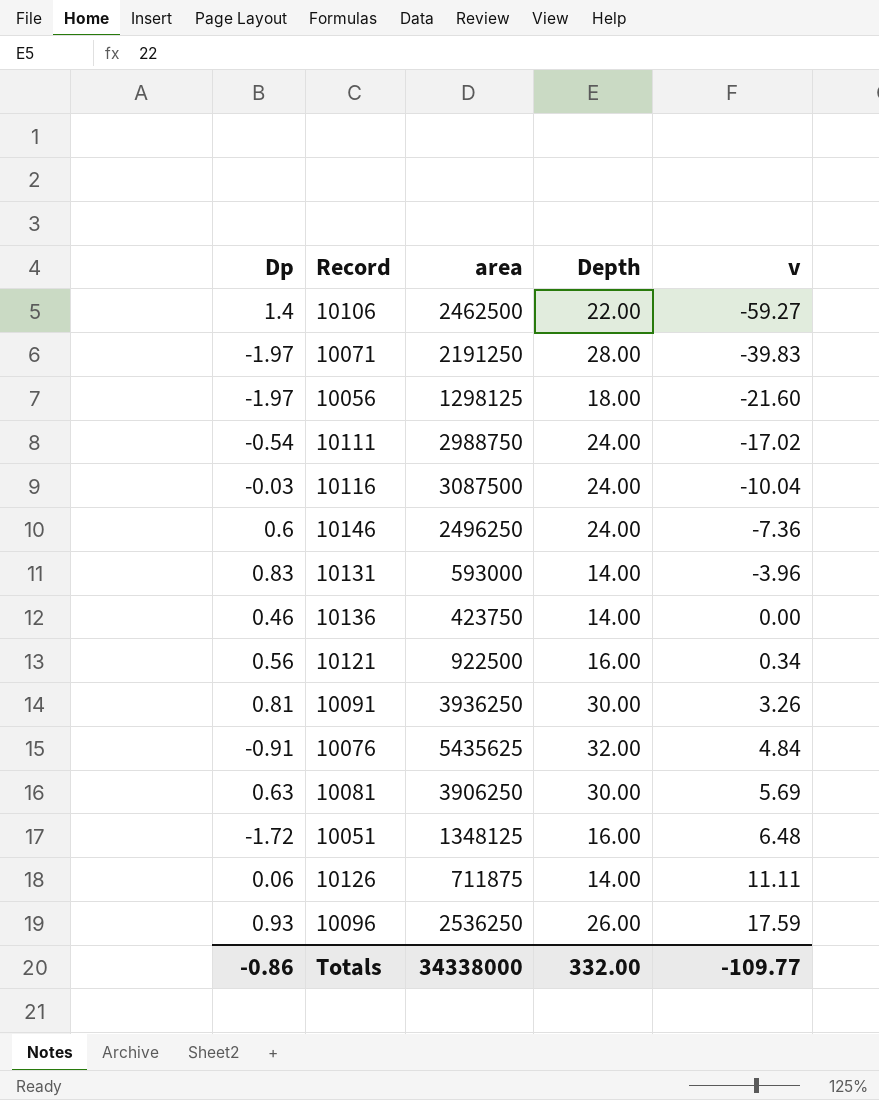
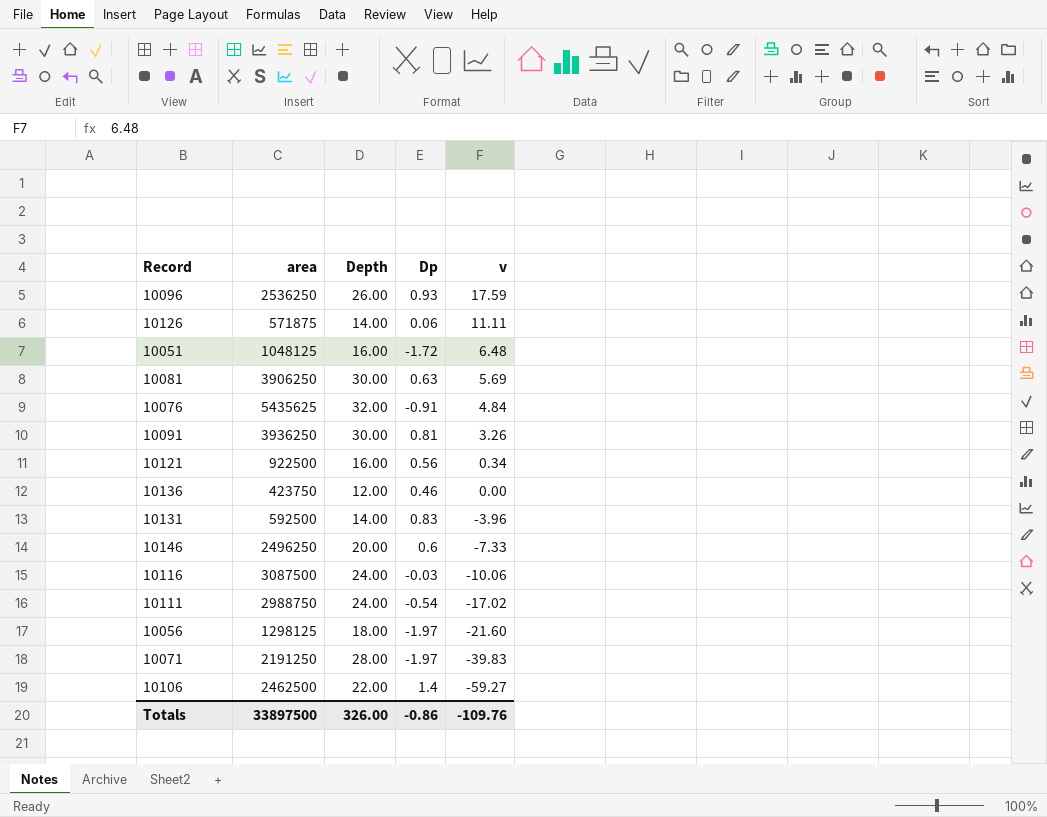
row order: v ascending -> v descending
column Dp | position: 1 -> 4
10126 | area: 711875 -> 571875
10051 | area: 1348125 -> 1048125
10136 | Depth: 14.00 -> 12.00
10131 | area: 593000 -> 592500
10146 | Depth: 24.00 -> 20.00
10146 | v: -7.36 -> -7.33
10116 | v: -10.04 -> -10.06
Totals | area: 34338000 -> 33897500
Totals | Depth: 332.00 -> 326.00
Totals | v: -109.77 -> -109.76

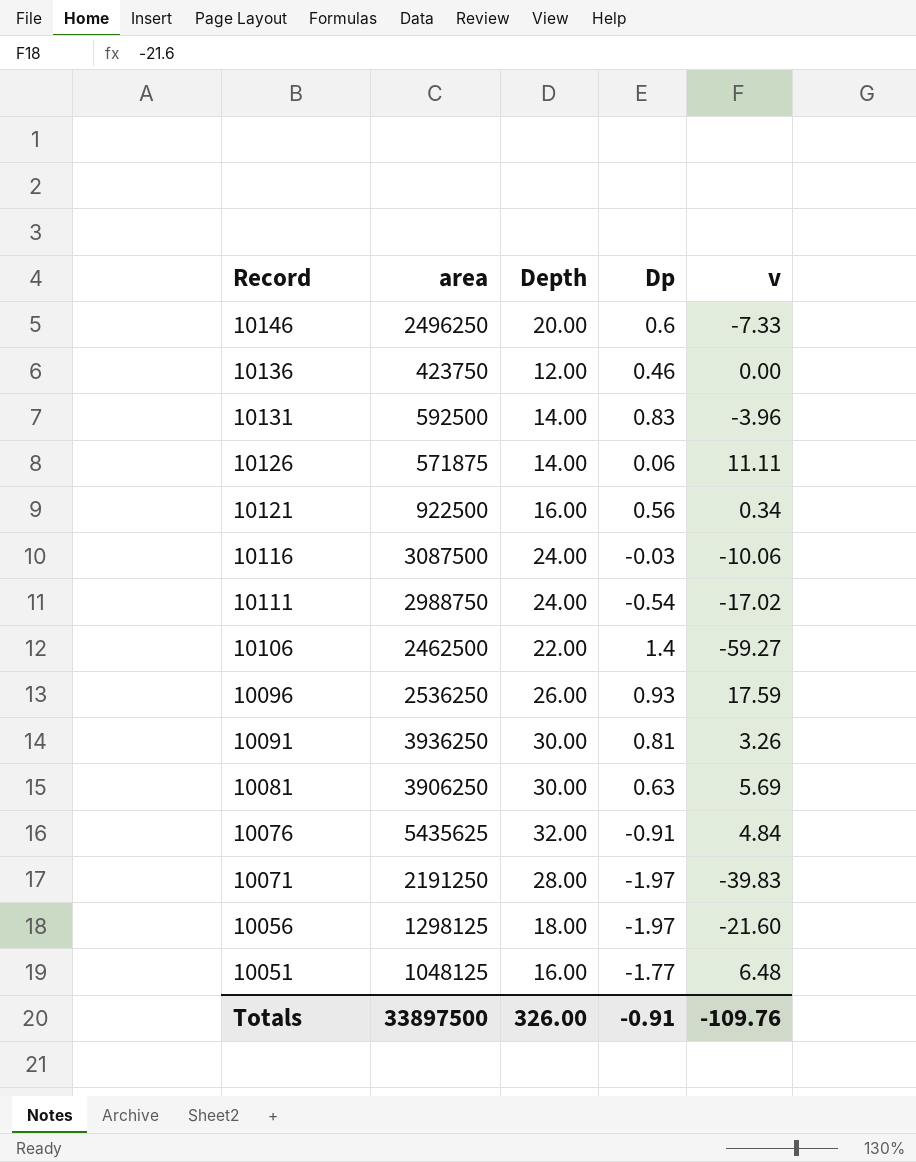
row order: v descending -> Record descending
10051 | Dp: -1.72 -> -1.77
Totals | Dp: -0.86 -> -0.91

